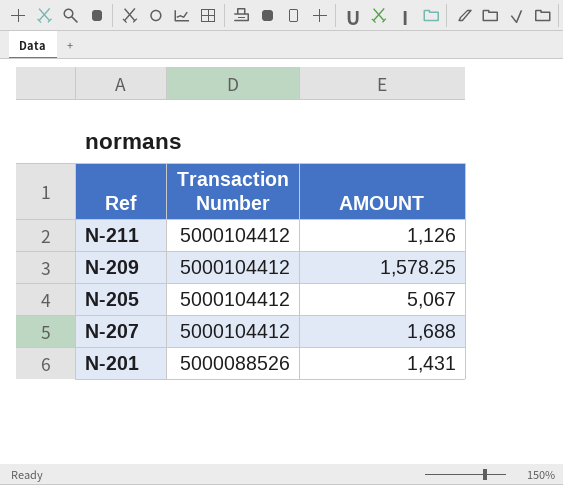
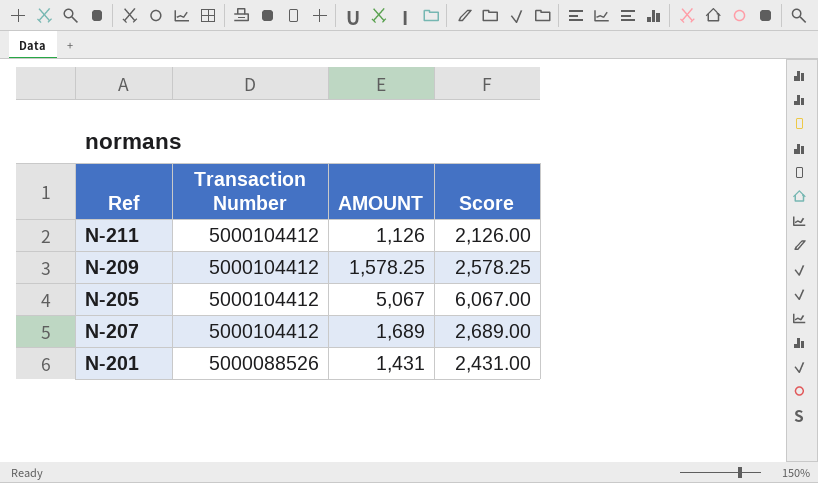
column Score | formula: none -> [AMOUNT] + 1000
N-207 | AMOUNT: 1,688 -> 1,689

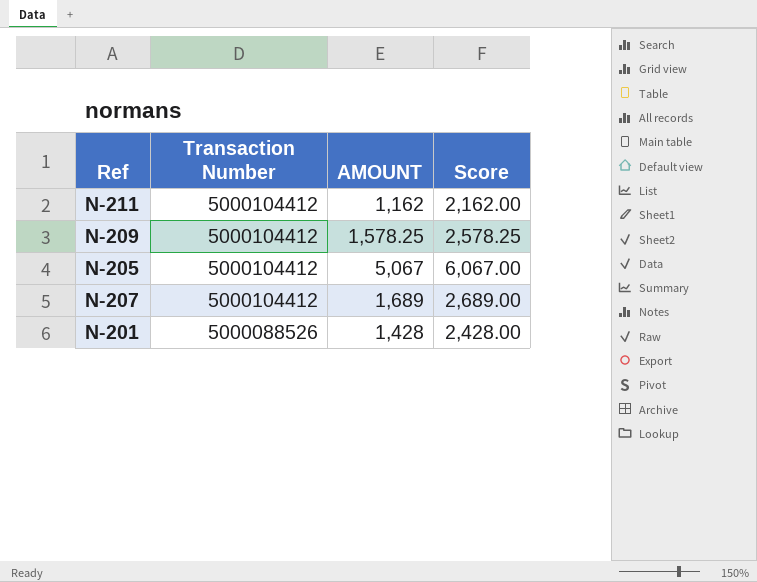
N-211 | AMOUNT: 1,126 -> 1,162
N-211 | Score: 2,126.00 -> 2,162.00
N-201 | AMOUNT: 1,431 -> 1,428
N-201 | Score: 2,431.00 -> 2,428.00

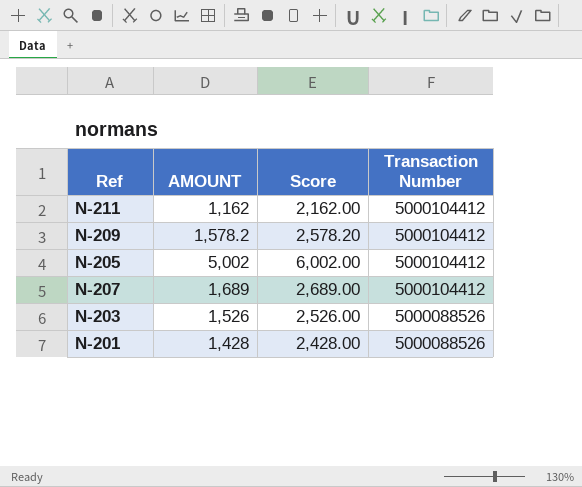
column Transaction Number | position: 2 -> 4
N-209 | AMOUNT: 1,578.25 -> 1,578.2
N-209 | Score: 2,578.25 -> 2,578.20
N-205 | AMOUNT: 5,067 -> 5,002
N-205 | Score: 6,067.00 -> 6,002.00
row N-203: none -> 1,526 | 2,526.00 | 5000088526

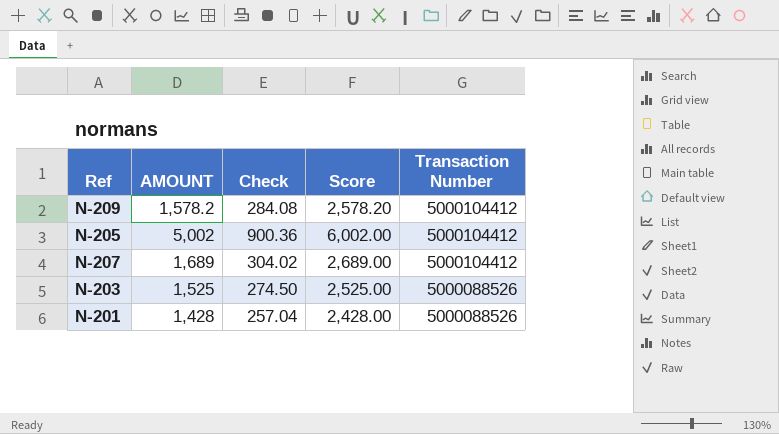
column Check | formula: none -> [AMOUNT] * 0.18
row N-211: 1,162 | 2,162.00 | 5000104412 -> none
N-203 | AMOUNT: 1,526 -> 1,525
N-203 | Score: 2,526.00 -> 2,525.00

